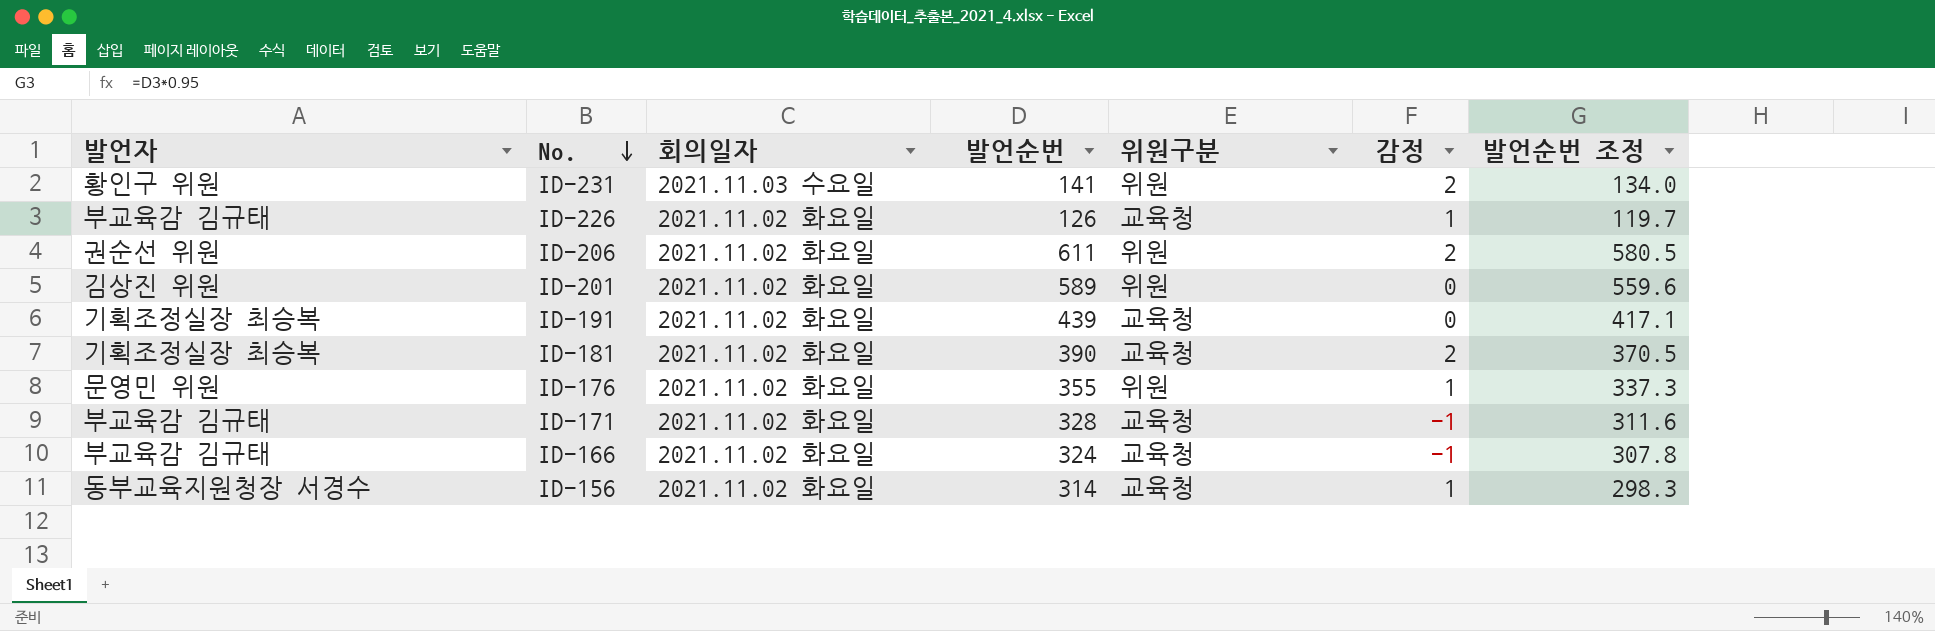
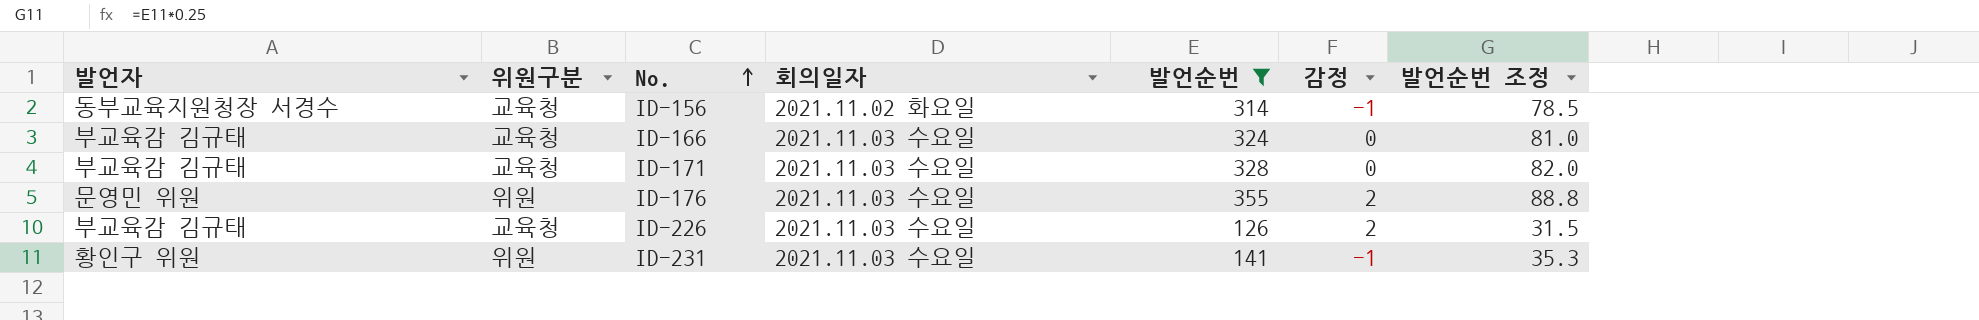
filter: none -> 발언순번 <= 355
row order: No. descending -> No. ascending
column 위원구분 | position: 5 -> 2
column 발언순번 조정 | formula: [발언순번] * 0.95 -> [발언순번] * 0.25
ID-156 | 감정: 1 -> -1
ID-166 | 회의일자: 2021.11.02 화요일 -> 2021.11.03 수요일
ID-166 | 감정: -1 -> 0
ID-171 | 회의일자: 2021.11.02 화요일 -> 2021.11.03 수요일
ID-171 | 감정: -1 -> 0
ID-176 | 회의일자: 2021.11.02 화요일 -> 2021.11.03 수요일
ID-176 | 감정: 1 -> 2
ID-226 | 회의일자: 2021.11.02 화요일 -> 2021.11.03 수요일
ID-226 | 감정: 1 -> 2
ID-231 | 감정: 2 -> -1

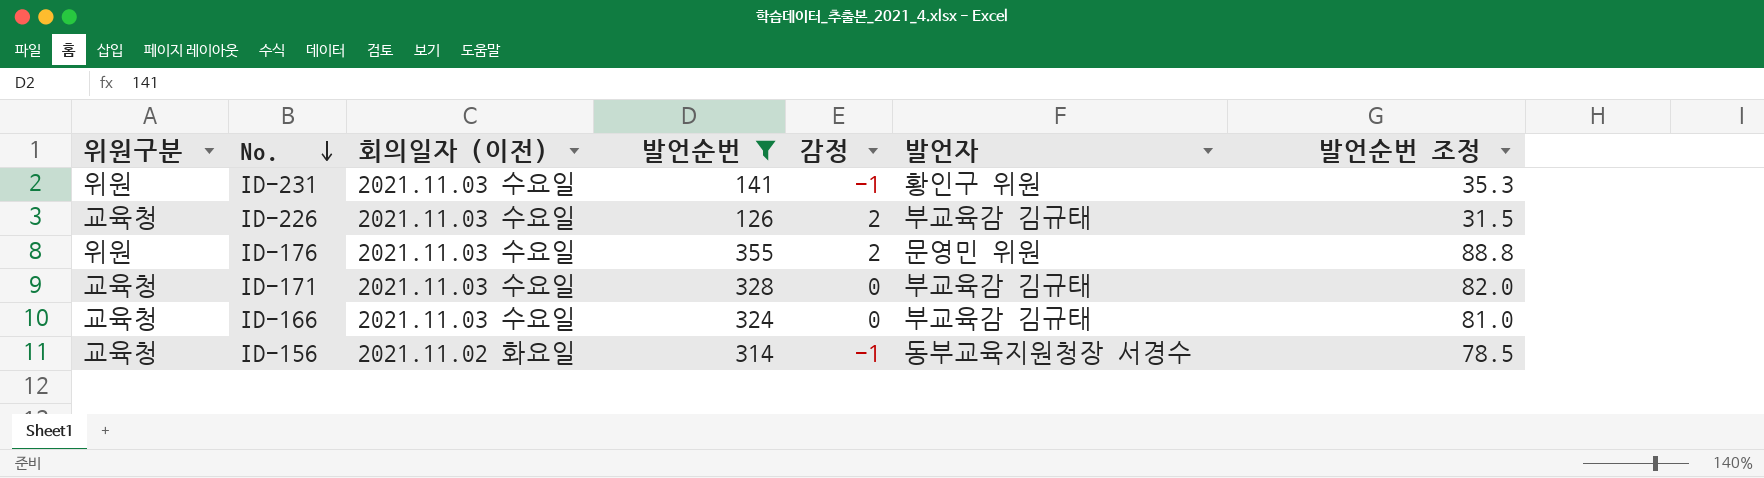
row order: No. ascending -> No. descending
column name: 회의일자 -> 회의일자 (이전)
column 발언자 | position: 1 -> 6

